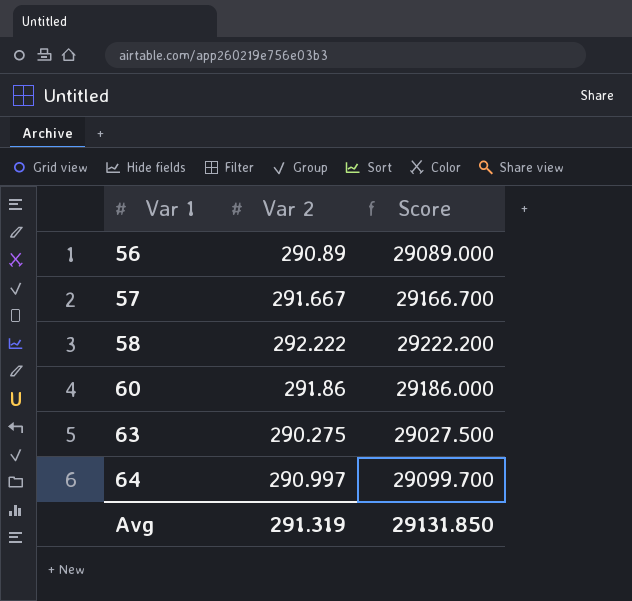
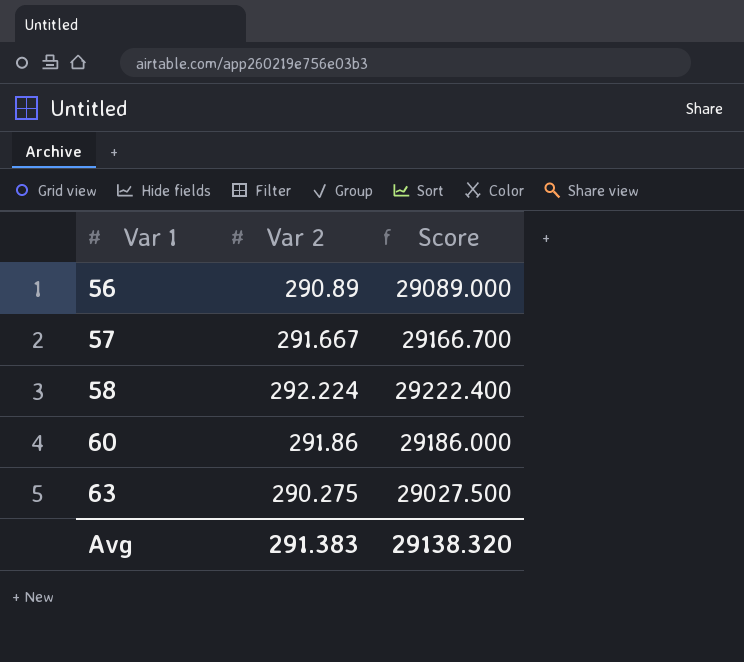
row 64: 290.997 | 29099.700 -> none
58 | Var 2: 292.222 -> 292.224
58 | Score: 29222.200 -> 29222.400
Avg | Var 2: 291.319 -> 291.383
Avg | Score: 29131.850 -> 29138.320

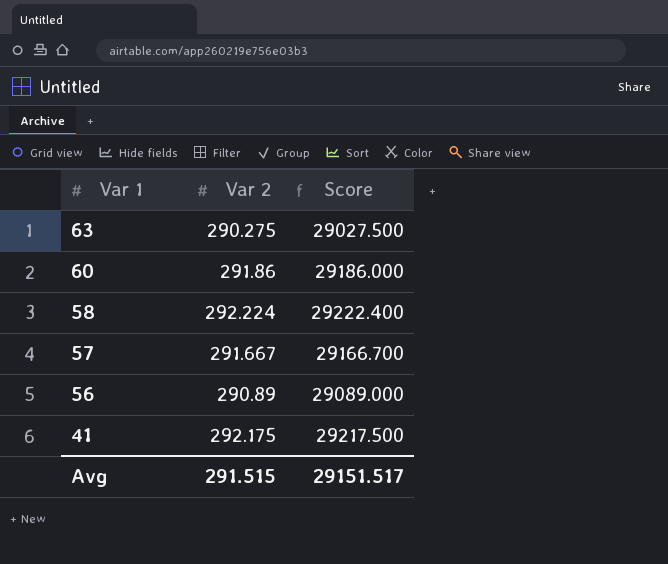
row order: Var 1 ascending -> Var 1 descending
row 41: none -> 292.175 | 29217.500
Avg | Var 2: 291.383 -> 291.515
Avg | Score: 29138.320 -> 29151.517

